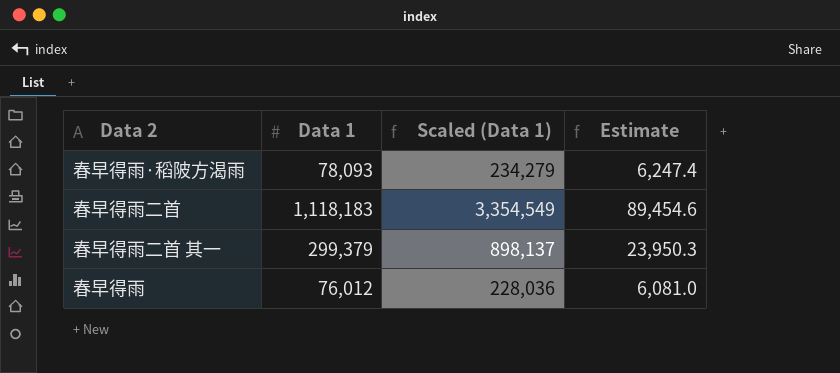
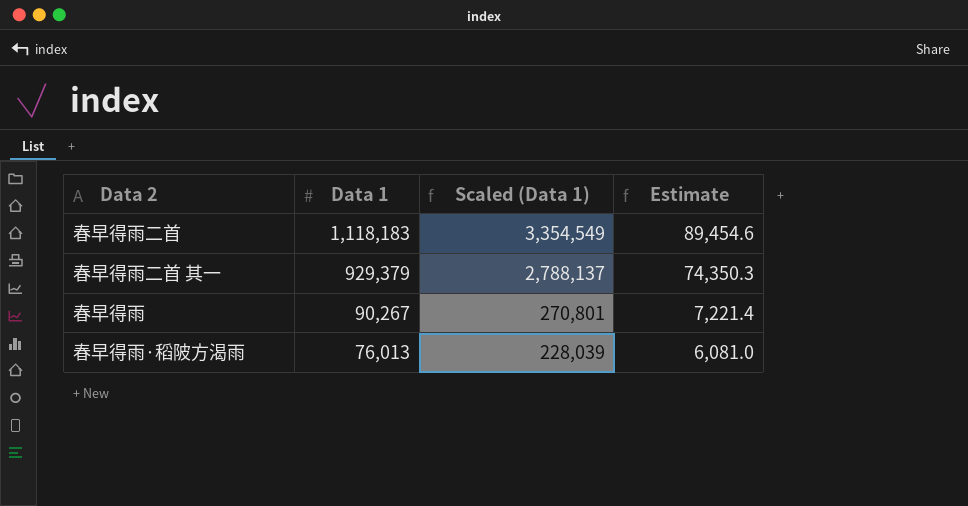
row order: none -> Data 1 descending
春早得雨二首 其一 | Data 1: 299,379 -> 929,379
春早得雨二首 其一 | Scaled (Data 1): 898,137 -> 2,788,137
春早得雨二首 其一 | Estimate: 23,950.3 -> 74,350.3
春早得雨 | Data 1: 76,012 -> 90,267
春早得雨 | Scaled (Data 1): 228,036 -> 270,801
春早得雨 | Estimate: 6,081.0 -> 7,221.4
春早得雨·稻陂方渴雨 | Data 1: 78,093 -> 76,013
春早得雨·稻陂方渴雨 | Scaled (Data 1): 234,279 -> 228,039
春早得雨·稻陂方渴雨 | Estimate: 6,247.4 -> 6,081.0

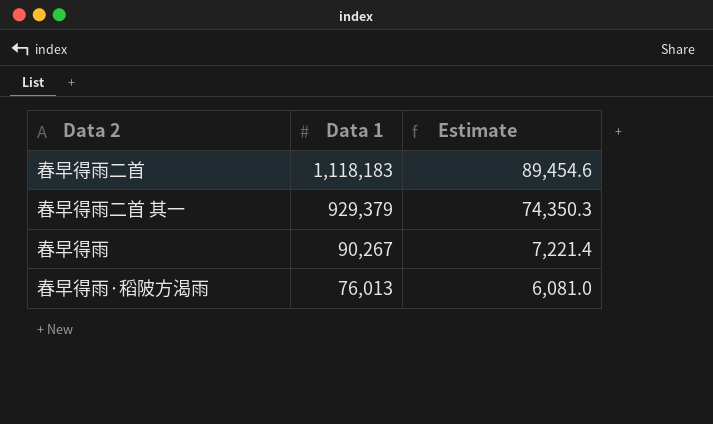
column Scaled (Data 1) | formula: [Data 1] * 3 -> none

